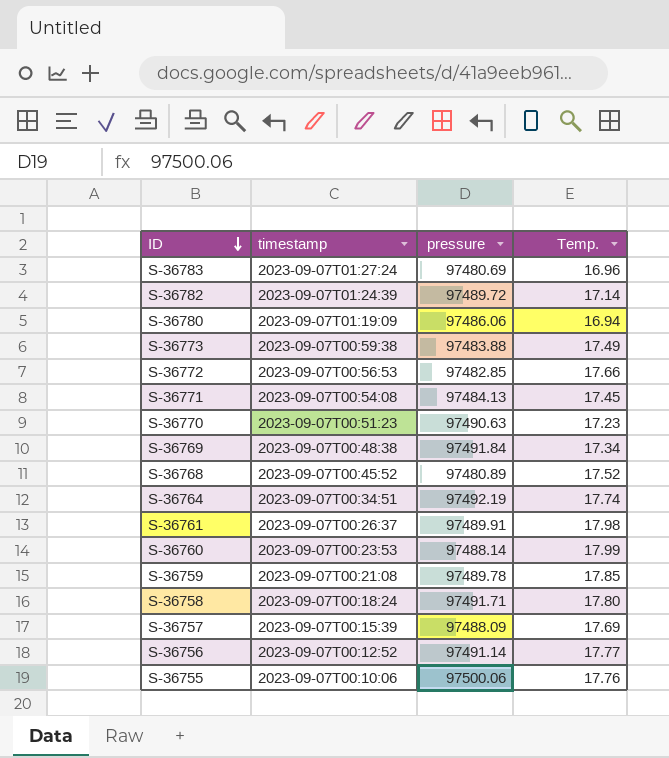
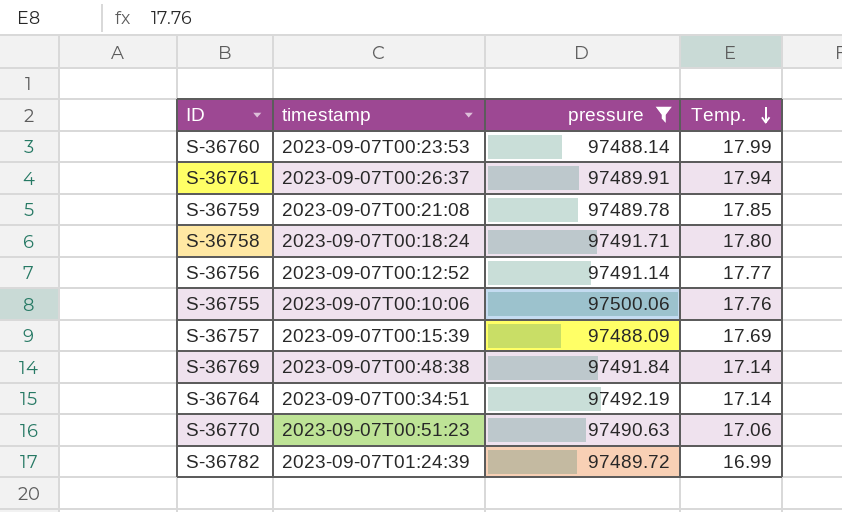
filter: none -> pressure >= 97488.09
row order: ID descending -> Temp. descending
S-36761 | Temp.: 17.98 -> 17.94
S-36769 | Temp.: 17.34 -> 17.14
S-36764 | Temp.: 17.74 -> 17.14
S-36770 | Temp.: 17.23 -> 17.06
S-36782 | Temp.: 17.14 -> 16.99

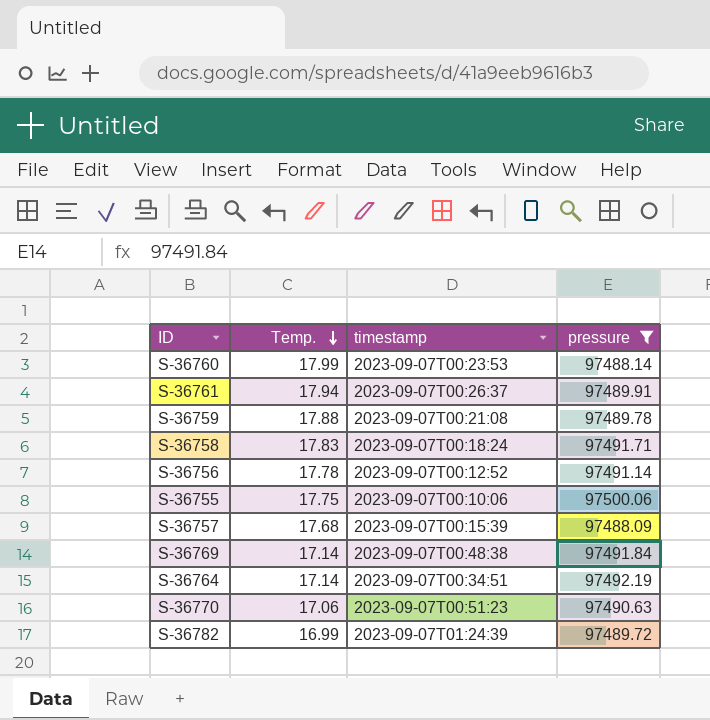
column Temp. | position: 4 -> 2
S-36759 | Temp.: 17.85 -> 17.88
S-36758 | Temp.: 17.80 -> 17.83
S-36756 | Temp.: 17.77 -> 17.78
S-36755 | Temp.: 17.76 -> 17.75
S-36757 | Temp.: 17.69 -> 17.68

